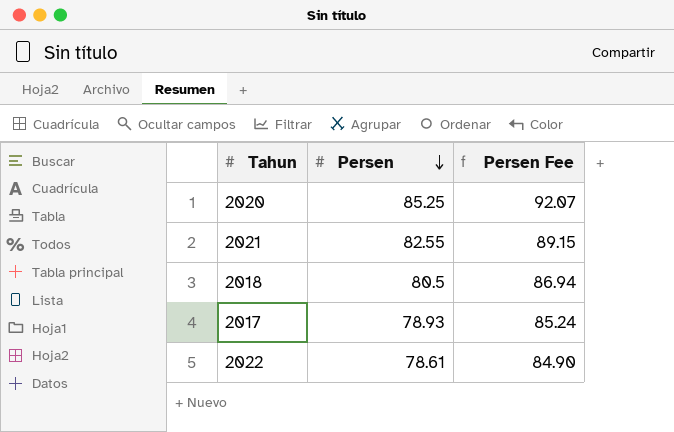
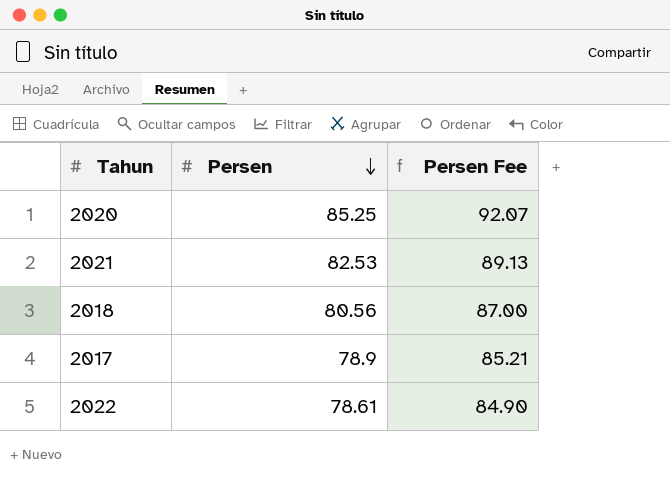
2021 | Persen: 82.55 -> 82.53
2021 | Persen Fee: 89.15 -> 89.13
2018 | Persen: 80.5 -> 80.56
2018 | Persen Fee: 86.94 -> 87.00
2017 | Persen: 78.93 -> 78.9
2017 | Persen Fee: 85.24 -> 85.21

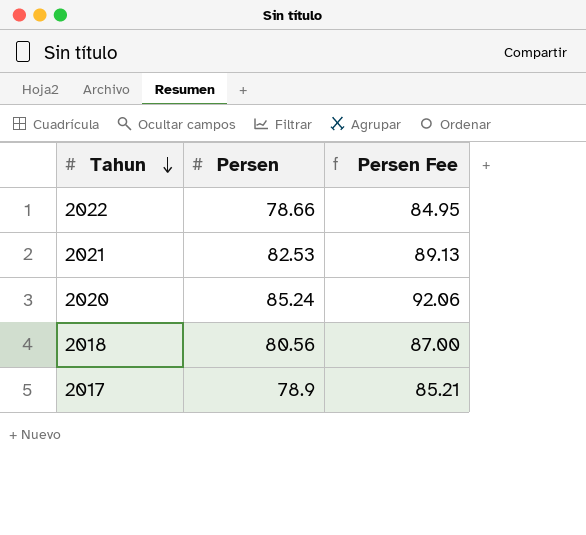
row order: Persen descending -> Tahun descending
2022 | Persen: 78.61 -> 78.66
2022 | Persen Fee: 84.90 -> 84.95
2020 | Persen: 85.25 -> 85.24
2020 | Persen Fee: 92.07 -> 92.06

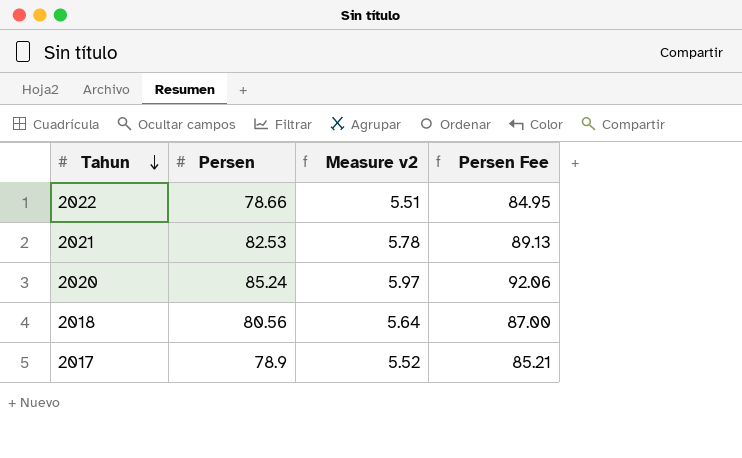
column Measure v2 | formula: none -> [Persen] * 0.07

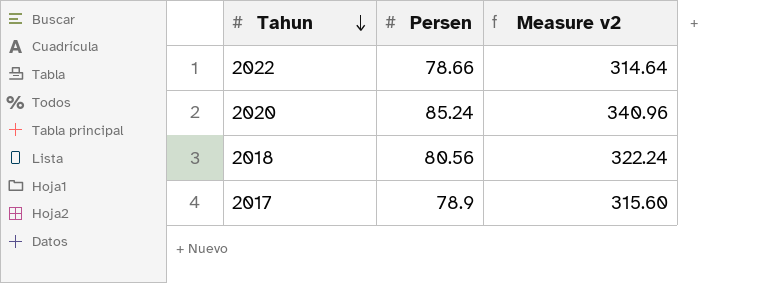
column Persen Fee | formula: [Persen] * 1.08 -> none
column Measure v2 | formula: [Persen] * 0.07 -> [Persen] * 4
row 2021: 82.53 | 5.78 | 89.13 -> none

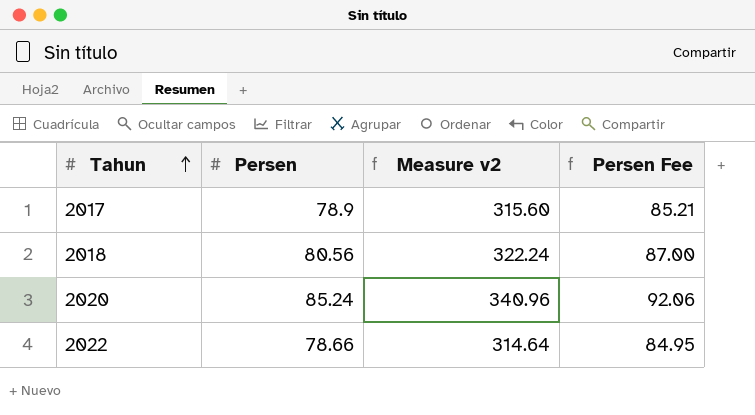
row order: Tahun descending -> Tahun ascending
column Persen Fee | formula: none -> [Persen] * 1.08

